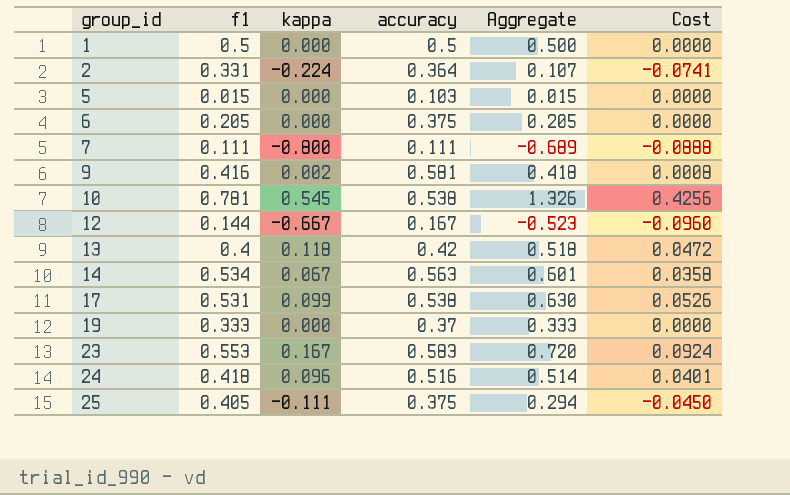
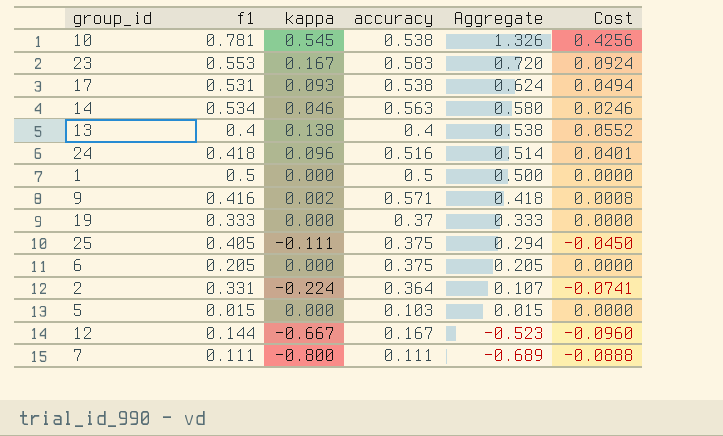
row order: group_id ascending -> Aggregate descending
17 | kappa: 0.099 -> 0.093
17 | Aggregate: 0.630 -> 0.624
17 | Cost: 0.0526 -> 0.0494
14 | kappa: 0.067 -> 0.046
14 | Aggregate: 0.601 -> 0.580
14 | Cost: 0.0358 -> 0.0246
13 | kappa: 0.118 -> 0.138
13 | accuracy: 0.42 -> 0.4
13 | Aggregate: 0.518 -> 0.538
13 | Cost: 0.0472 -> 0.0552
9 | accuracy: 0.581 -> 0.571

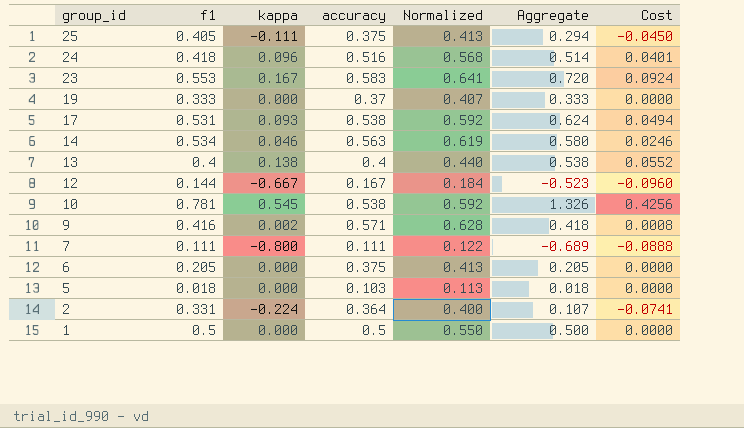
row order: Aggregate descending -> group_id descending
column Normalized | formula: none -> [accuracy] * 1.1
5 | f1: 0.015 -> 0.018
5 | Aggregate: 0.015 -> 0.018

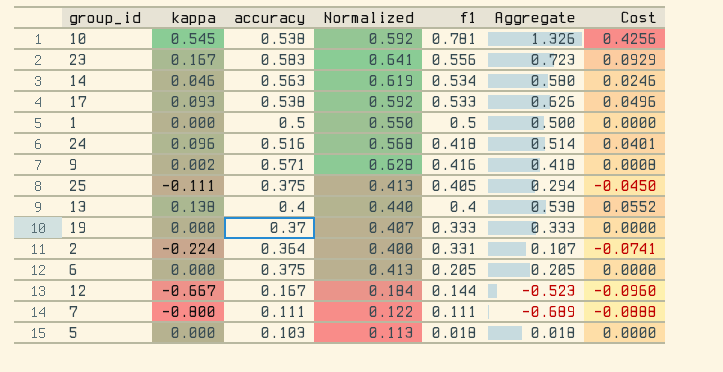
row order: group_id descending -> f1 descending
column f1 | position: 2 -> 5
23 | f1: 0.553 -> 0.556
23 | Aggregate: 0.720 -> 0.723
23 | Cost: 0.0924 -> 0.0929
17 | f1: 0.531 -> 0.533
17 | Aggregate: 0.624 -> 0.626
17 | Cost: 0.0494 -> 0.0496

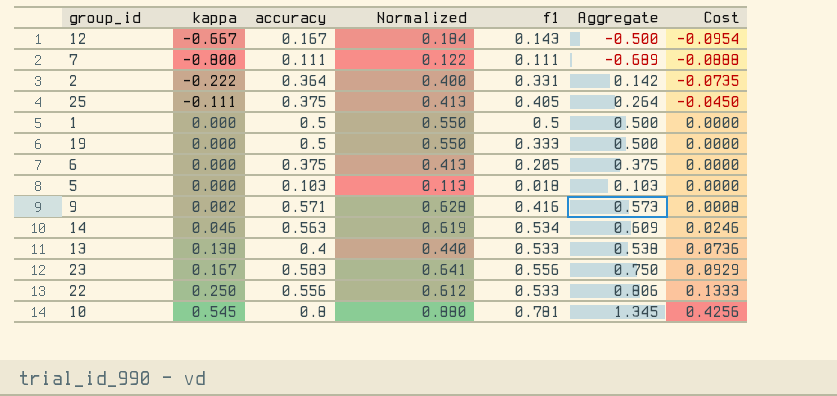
row order: f1 descending -> Cost ascending
column Aggregate | formula: [kappa] + [f1] -> [kappa] + [accuracy]
row 17: 0.093 | 0.538 | 0.592 | 0.533 | 0.626 | 0.0496 -> none
row 24: 0.096 | 0.516 | 0.568 | 0.418 | 0.514 | 0.0401 -> none
12 | f1: 0.144 -> 0.143
12 | Cost: -0.0960 -> -0.0954
2 | kappa: -0.224 -> -0.222
2 | Cost: -0.0741 -> -0.0735
19 | accuracy: 0.37 -> 0.5
19 | Normalized: 0.407 -> 0.550
13 | f1: 0.4 -> 0.533
13 | Cost: 0.0552 -> 0.0736
row 22: none -> 0.250 | 0.556 | 0.612 | 0.533 | 0.806 | 0.1333
10 | accuracy: 0.538 -> 0.8
10 | Normalized: 0.592 -> 0.880

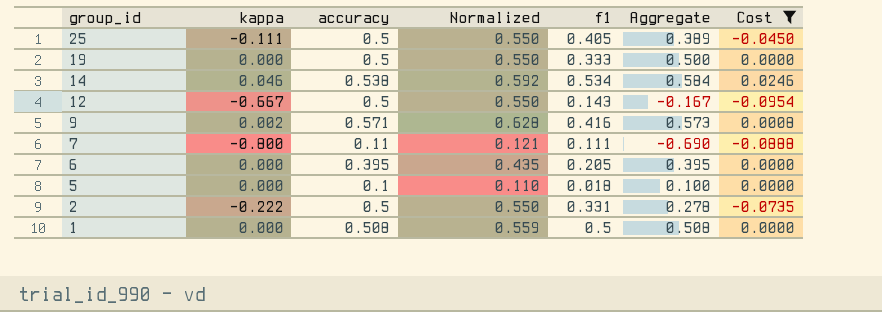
filter: none -> Cost <= 0.0246
row order: Cost ascending -> group_id descending
25 | accuracy: 0.375 -> 0.5
25 | Normalized: 0.413 -> 0.550
25 | Aggregate: 0.264 -> 0.389
14 | accuracy: 0.563 -> 0.538
14 | Normalized: 0.619 -> 0.592
14 | Aggregate: 0.609 -> 0.584
12 | accuracy: 0.167 -> 0.5
12 | Normalized: 0.184 -> 0.550
12 | Aggregate: -0.500 -> -0.167
7 | accuracy: 0.111 -> 0.11
7 | Normalized: 0.122 -> 0.121
7 | Aggregate: -0.689 -> -0.690
6 | accuracy: 0.375 -> 0.395
6 | Normalized: 0.413 -> 0.435
6 | Aggregate: 0.375 -> 0.395
5 | accuracy: 0.103 -> 0.1
5 | Normalized: 0.113 -> 0.110
5 | Aggregate: 0.103 -> 0.100
2 | accuracy: 0.364 -> 0.5
2 | Normalized: 0.400 -> 0.550
2 | Aggregate: 0.142 -> 0.278
1 | accuracy: 0.5 -> 0.508
1 | Normalized: 0.550 -> 0.559
1 | Aggregate: 0.500 -> 0.508

